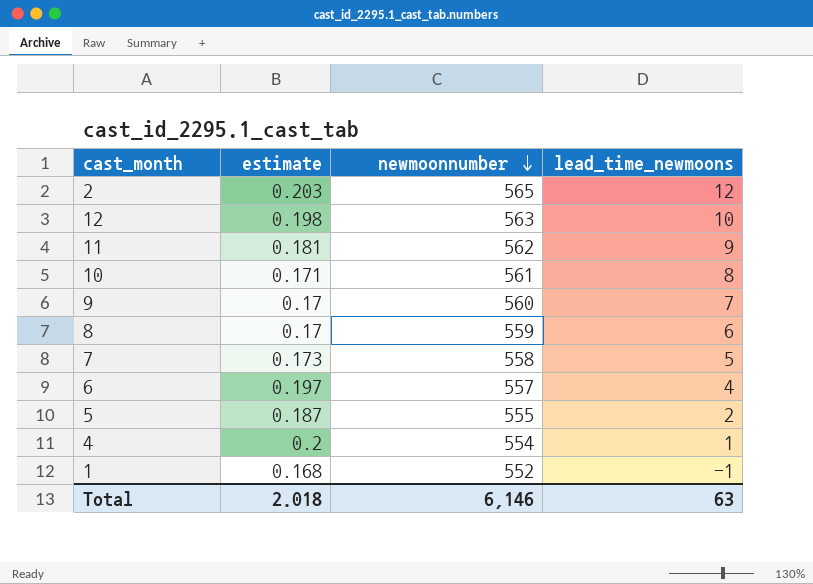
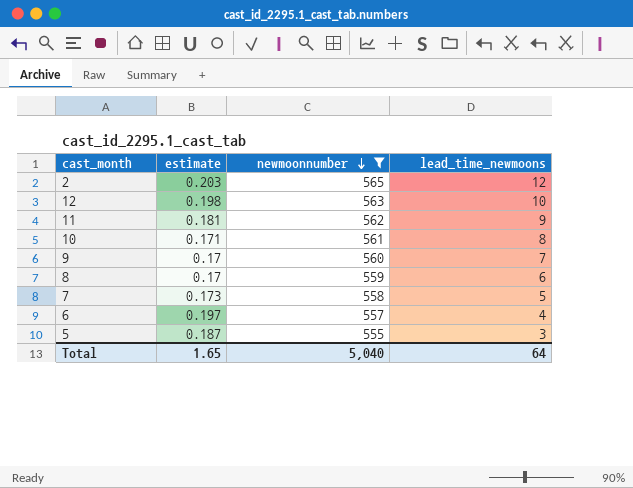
filter: none -> newmoonnumber >= 555
5 | lead_time_newmoons: 2 -> 3
Total | estimate: 2.018 -> 1.65
Total | newmoonnumber: 6,146 -> 5,040
Total | lead_time_newmoons: 63 -> 64

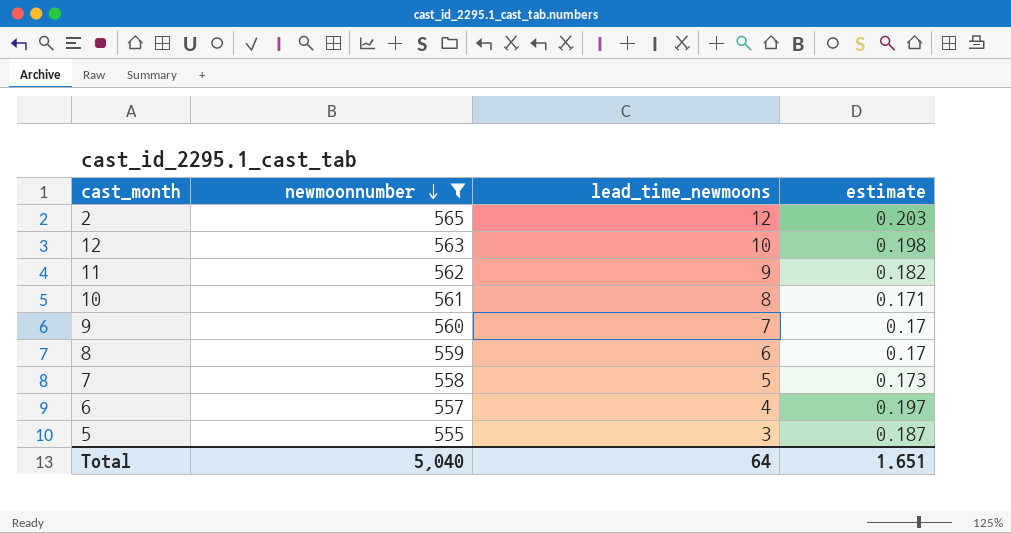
column estimate | position: 2 -> 4
11 | estimate: 0.181 -> 0.182
Total | estimate: 1.65 -> 1.651

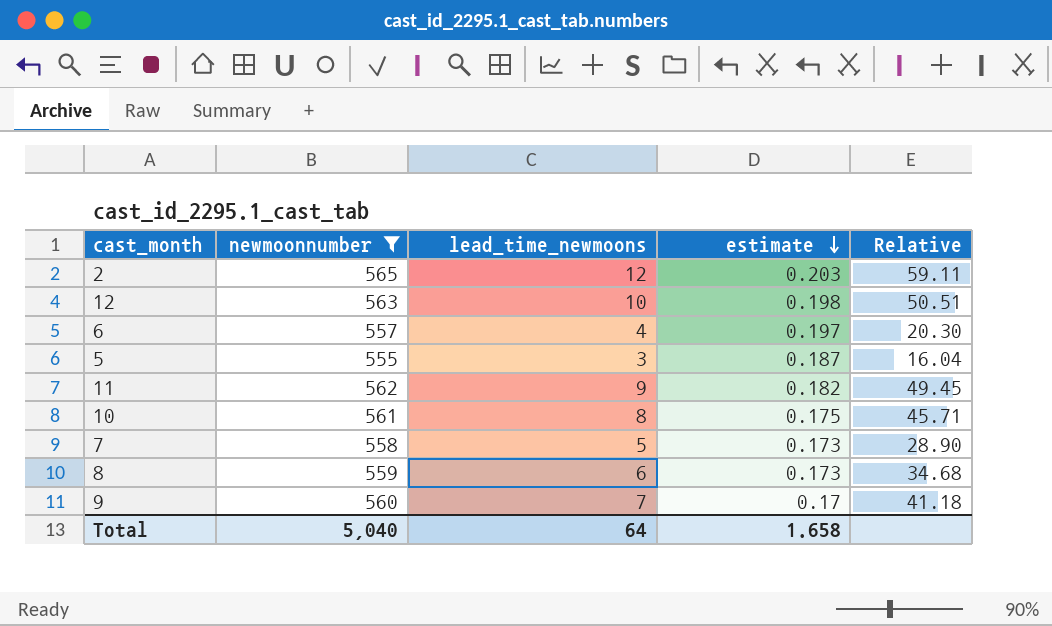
row order: newmoonnumber descending -> estimate descending
column Relative | formula: none -> [lead_time_newmoons] / [estimate]
10 | estimate: 0.171 -> 0.175
8 | estimate: 0.17 -> 0.173
Total | estimate: 1.651 -> 1.658

